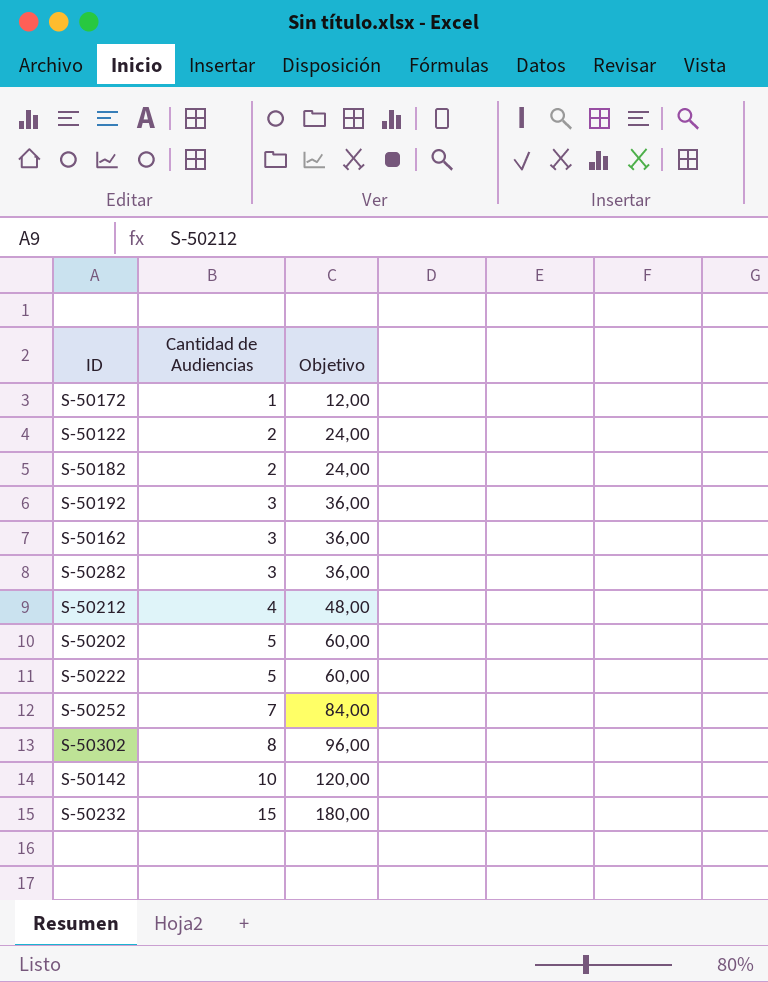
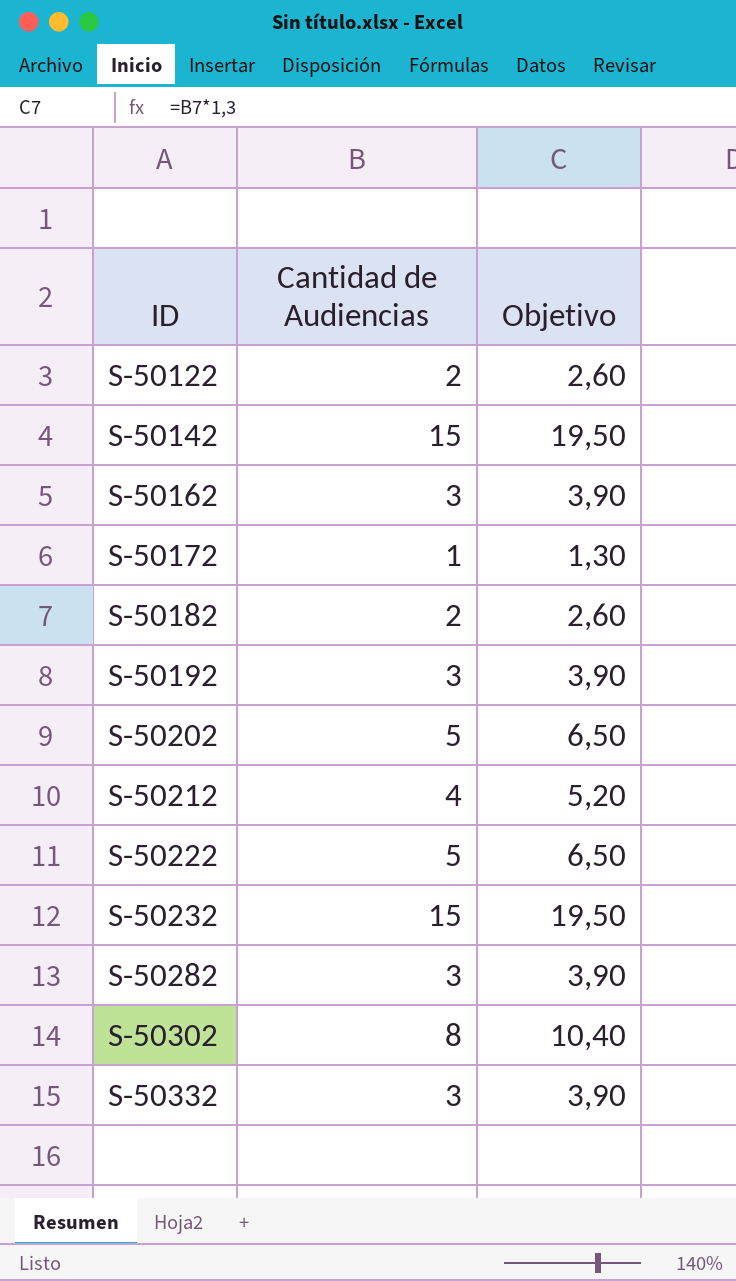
row order: Cantidad de Audiencias ascending -> ID ascending
column Objetivo | formula: [Cantidad de Audiencias] * 12 -> [Cantidad de Audiencias] * 1,3
row S-50252: 7 | 84,00 -> none
S-50142 | Cantidad de Audiencias: 10 -> 15
row S-50332: none -> 3 | 3,90

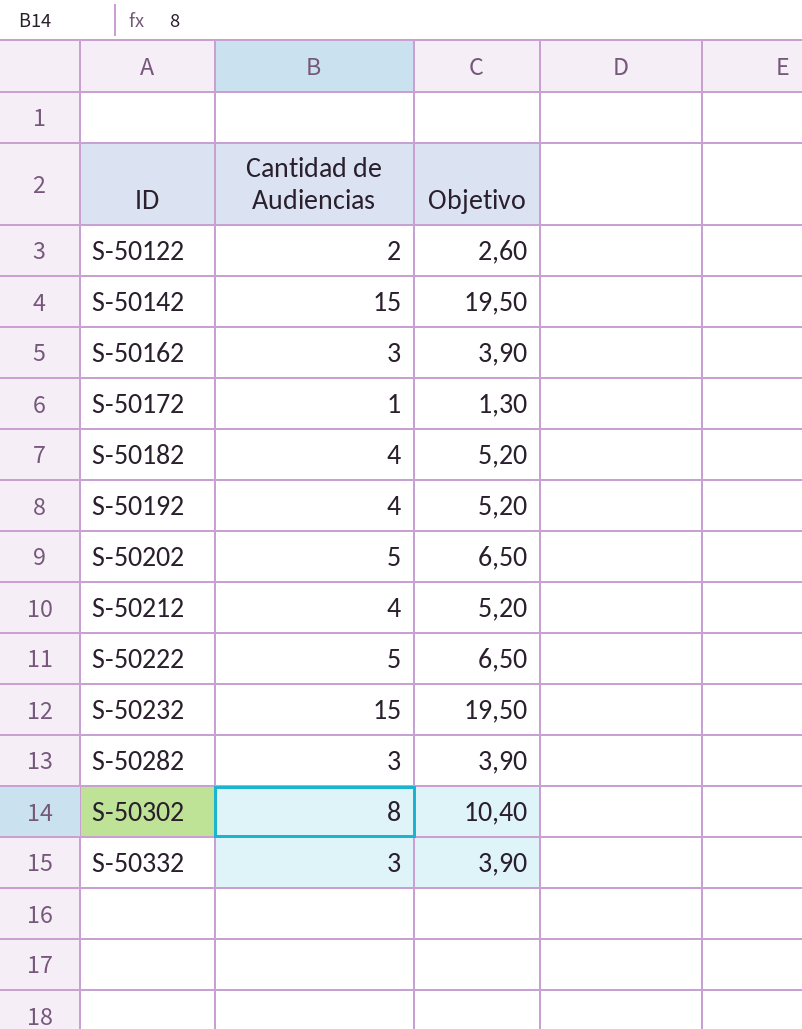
S-50182 | Cantidad de Audiencias: 2 -> 4
S-50182 | Objetivo: 2,60 -> 5,20
S-50192 | Cantidad de Audiencias: 3 -> 4
S-50192 | Objetivo: 3,90 -> 5,20

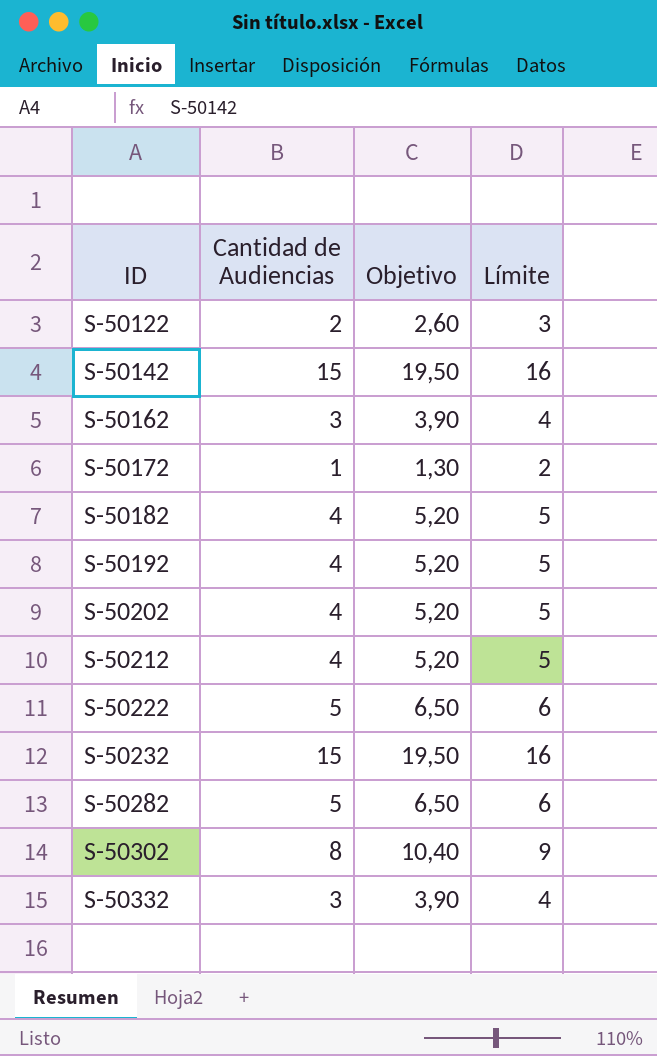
column Límite | formula: none -> [Cantidad de Audiencias] + 1
S-50202 | Cantidad de Audiencias: 5 -> 4
S-50202 | Objetivo: 6,50 -> 5,20
S-50282 | Cantidad de Audiencias: 3 -> 5
S-50282 | Objetivo: 3,90 -> 6,50

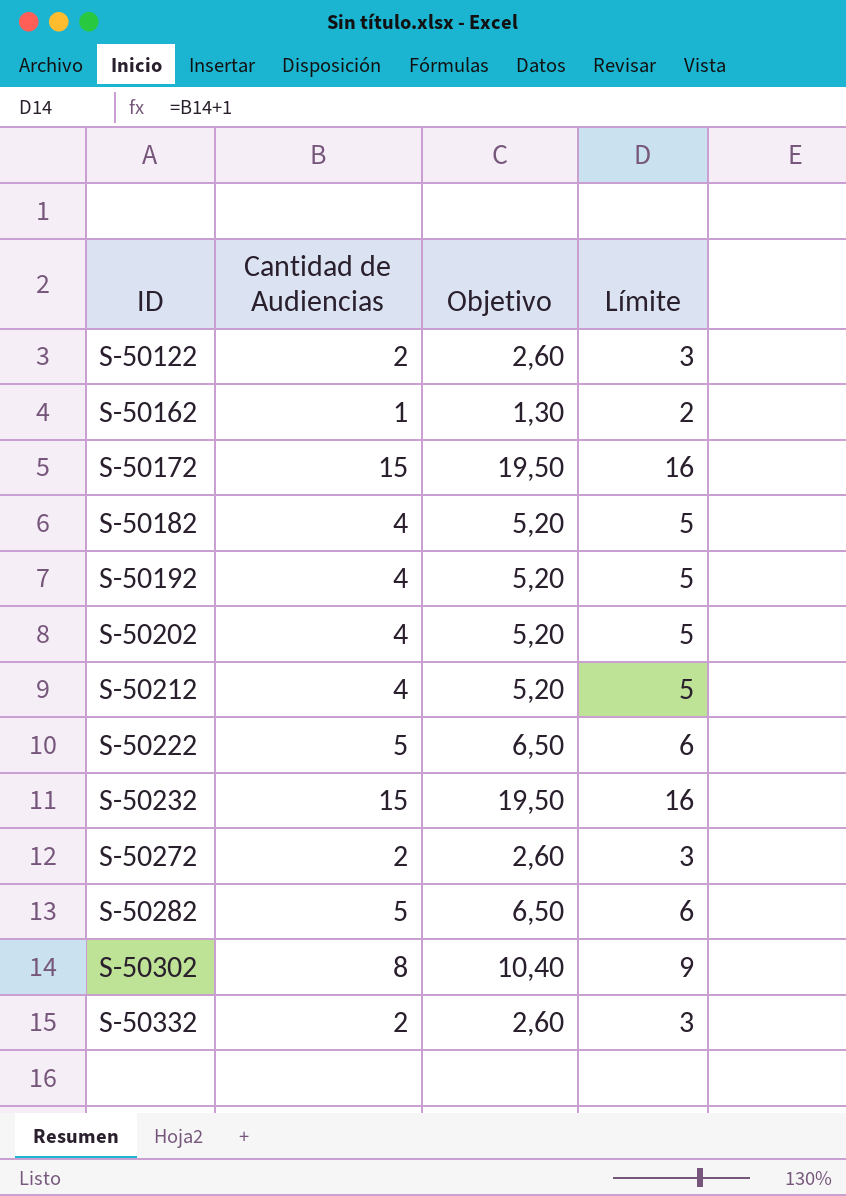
row S-50142: 15 | 19,50 | 16 -> none
S-50162 | Cantidad de Audiencias: 3 -> 1
S-50162 | Objetivo: 3,90 -> 1,30
S-50162 | Límite: 4 -> 2
S-50172 | Cantidad de Audiencias: 1 -> 15
S-50172 | Objetivo: 1,30 -> 19,50
S-50172 | Límite: 2 -> 16
row S-50272: none -> 2 | 2,60 | 3
S-50332 | Cantidad de Audiencias: 3 -> 2
S-50332 | Objetivo: 3,90 -> 2,60
S-50332 | Límite: 4 -> 3

